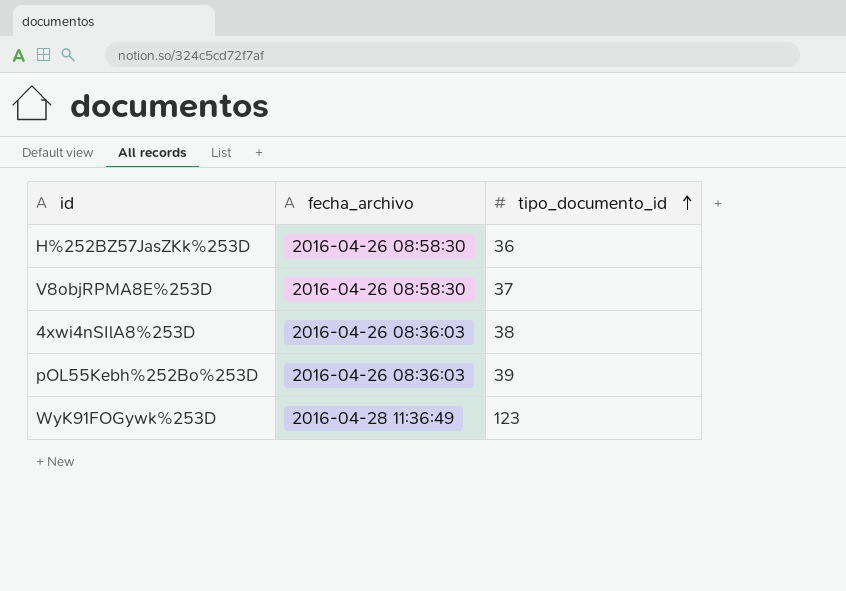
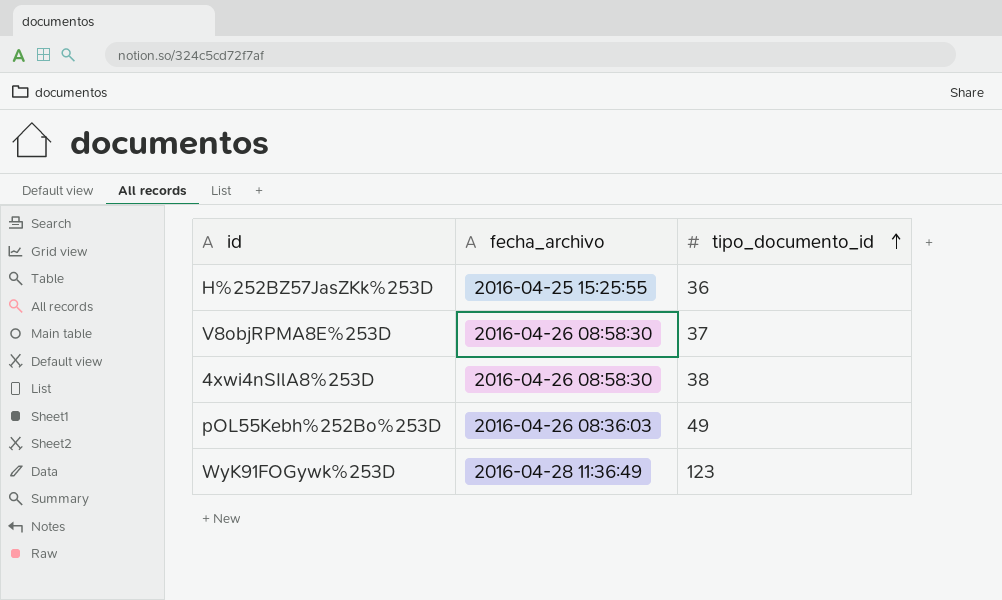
H%252BZ57JasZKk%253D | fecha_archivo: 2016-04-26 08:58:30 -> 2016-04-25 15:25:55
4xwi4nSIlA8%253D | fecha_archivo: 2016-04-26 08:36:03 -> 2016-04-26 08:58:30
pOL55Kebh%252Bo%253D | tipo_documento_id: 39 -> 49

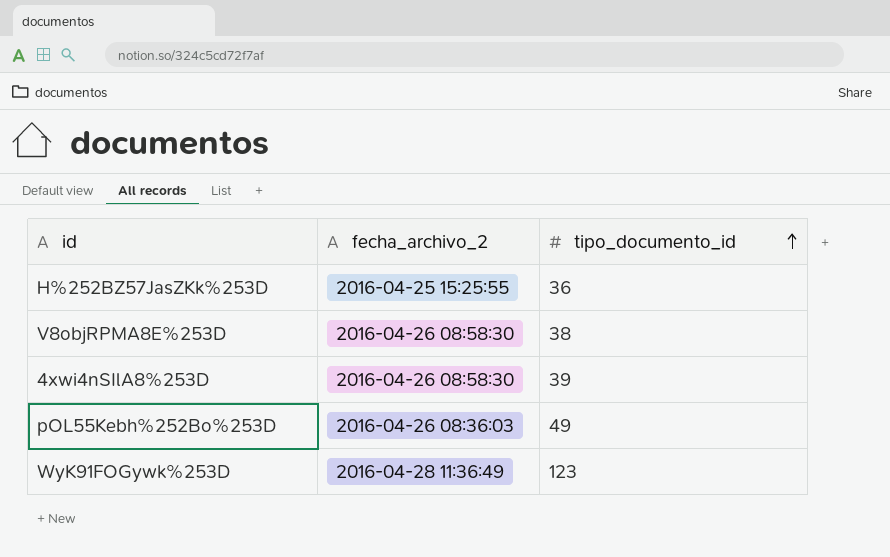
column name: fecha_archivo -> fecha_archivo_2
V8objRPMA8E%253D | tipo_documento_id: 37 -> 38
4xwi4nSIlA8%253D | tipo_documento_id: 38 -> 39

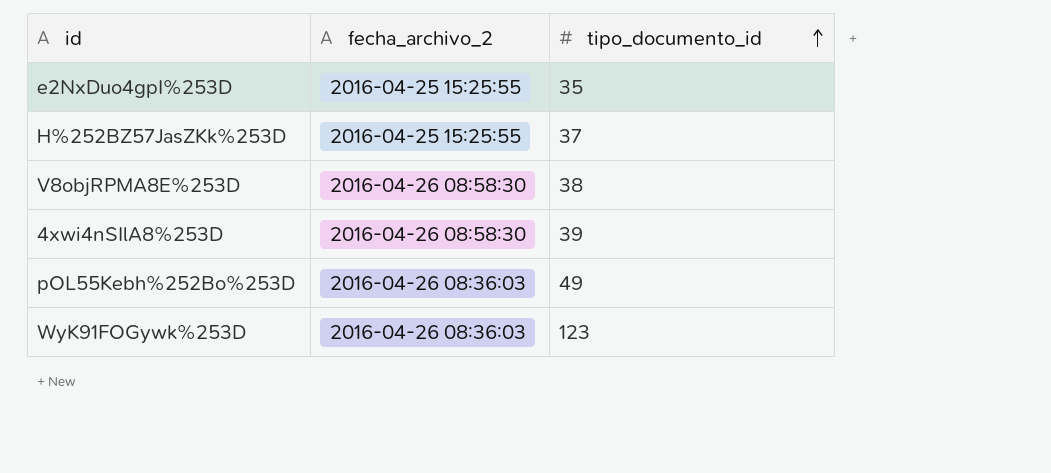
row e2NxDuo4gpI%253D: none -> 2016-04-25 15:25:55 | 35
H%252BZ57JasZKk%253D | tipo_documento_id: 36 -> 37
WyK91FOGywk%253D | fecha_archivo_2: 2016-04-28 11:36:49 -> 2016-04-26 08:36:03

